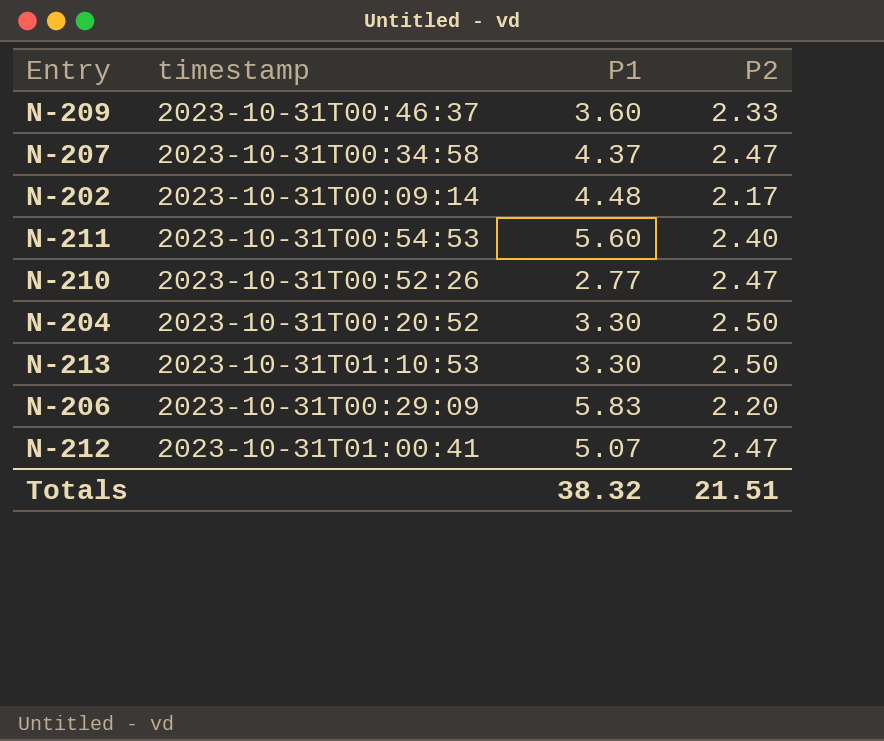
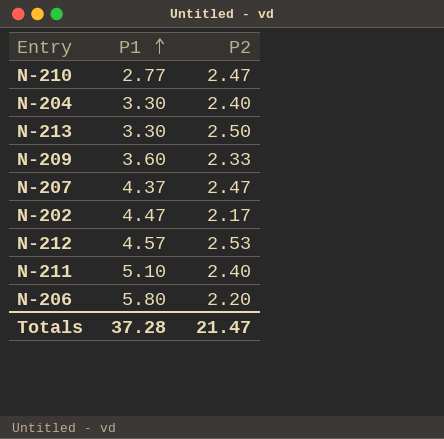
row order: none -> P1 ascending
column timestamp | position: 2 -> none
N-204 | P2: 2.50 -> 2.40
N-202 | P1: 4.48 -> 4.47
N-212 | P1: 5.07 -> 4.57
N-212 | P2: 2.47 -> 2.53
N-211 | P1: 5.60 -> 5.10
N-206 | P1: 5.83 -> 5.80
Totals | P1: 38.32 -> 37.28
Totals | P2: 21.51 -> 21.47

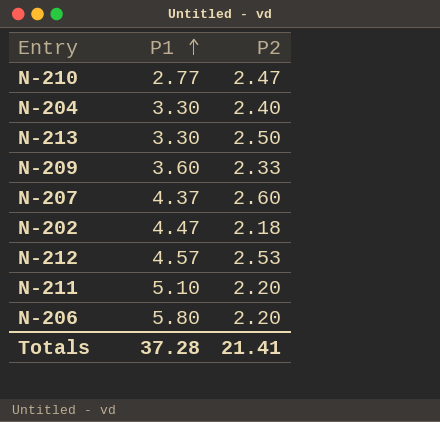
N-207 | P2: 2.47 -> 2.60
N-202 | P2: 2.17 -> 2.18
N-211 | P2: 2.40 -> 2.20
Totals | P2: 21.47 -> 21.41

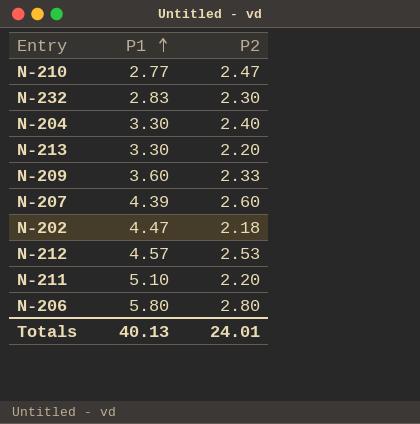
row N-232: none -> 2.83 | 2.30
N-213 | P2: 2.50 -> 2.20
N-207 | P1: 4.37 -> 4.39
N-206 | P2: 2.20 -> 2.80
Totals | P1: 37.28 -> 40.13
Totals | P2: 21.41 -> 24.01

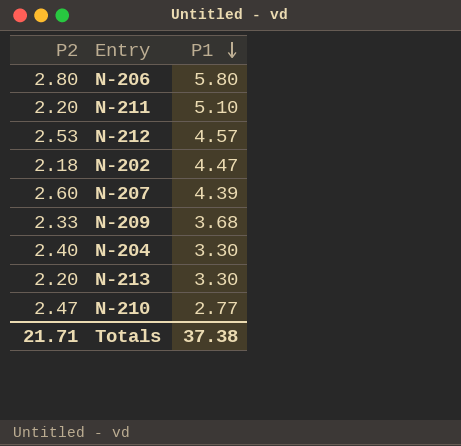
row order: P1 ascending -> P1 descending
column P2 | position: 3 -> 1
row N-232: 2.83 | 2.30 -> none
N-209 | P1: 3.60 -> 3.68
Totals | P2: 24.01 -> 21.71
Totals | P1: 40.13 -> 37.38

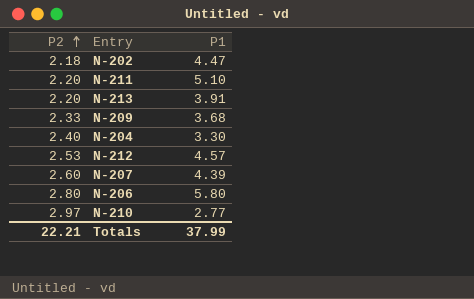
row order: P1 descending -> P2 ascending
N-213 | P1: 3.30 -> 3.91
N-210 | P2: 2.47 -> 2.97
Totals | P2: 21.71 -> 22.21
Totals | P1: 37.38 -> 37.99

